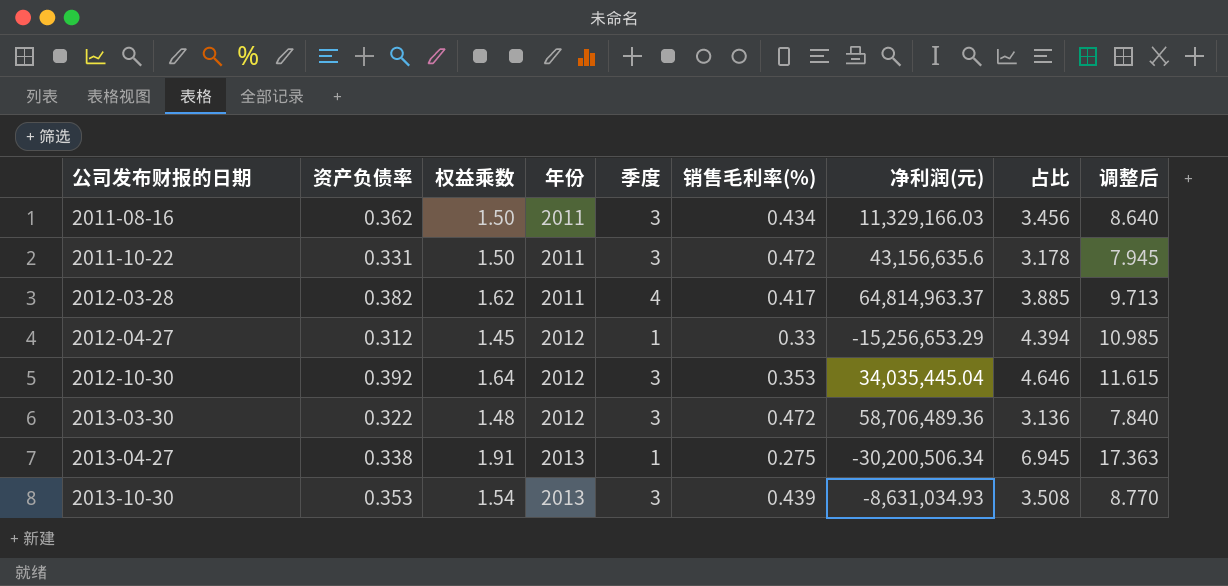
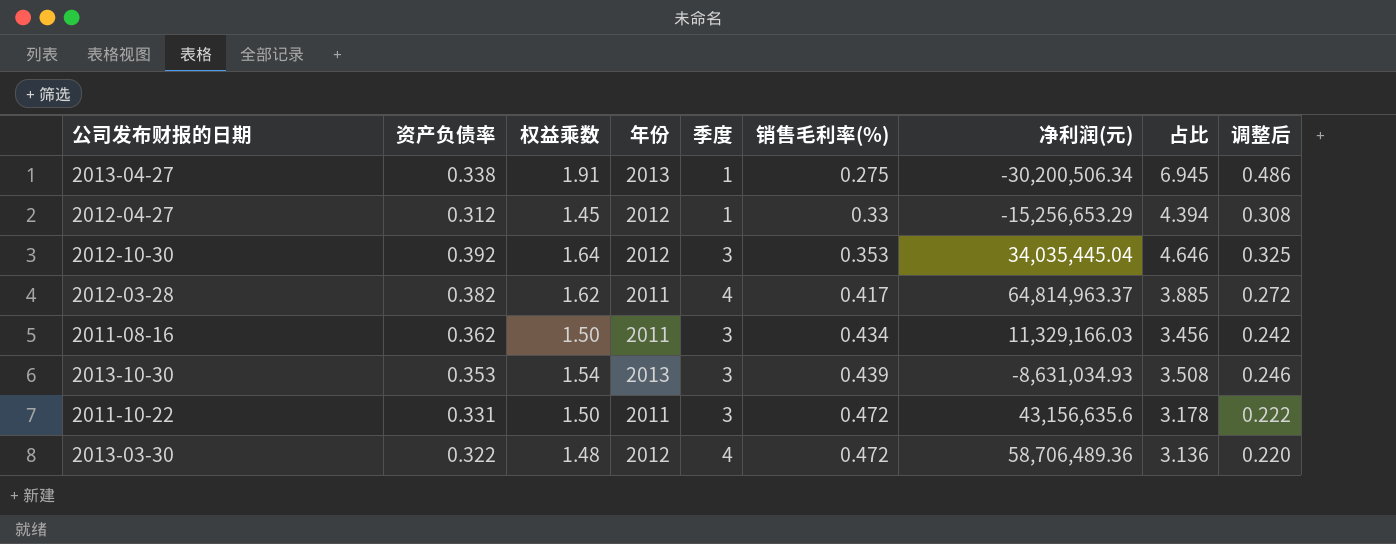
row order: 公司发布财报的日期 ascending -> 销售毛利率(%) ascending
column 调整后 | formula: [占比] * 2.5 -> [占比] * 0.07
2013-03-30 | 季度: 3 -> 4

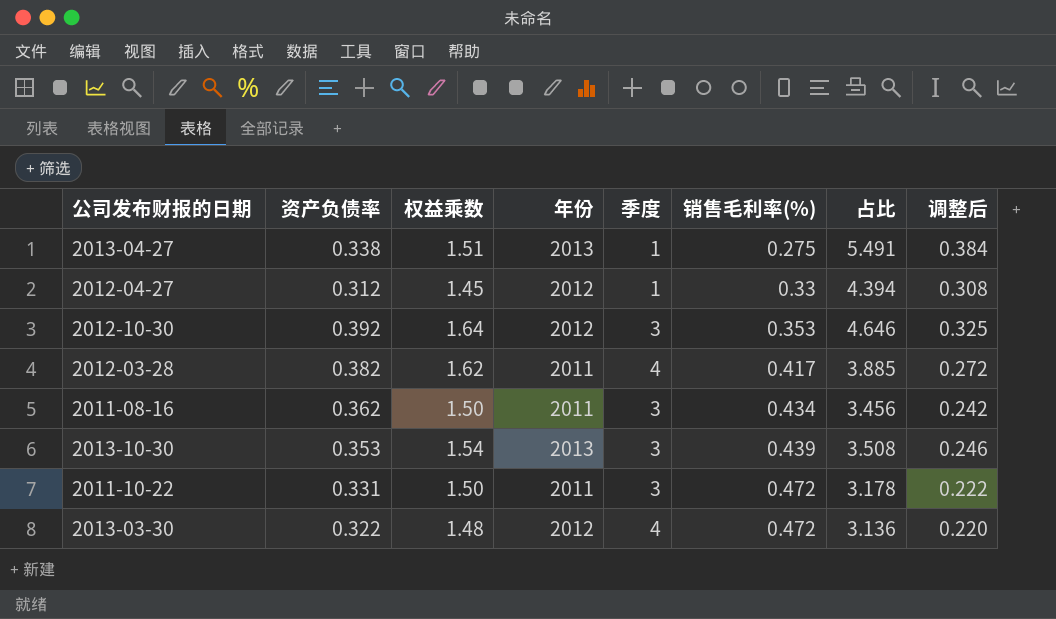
column 净利润(元) | position: 7 -> none
2013-04-27 | 权益乘数: 1.91 -> 1.51
2013-04-27 | 占比: 6.945 -> 5.491
2013-04-27 | 调整后: 0.486 -> 0.384

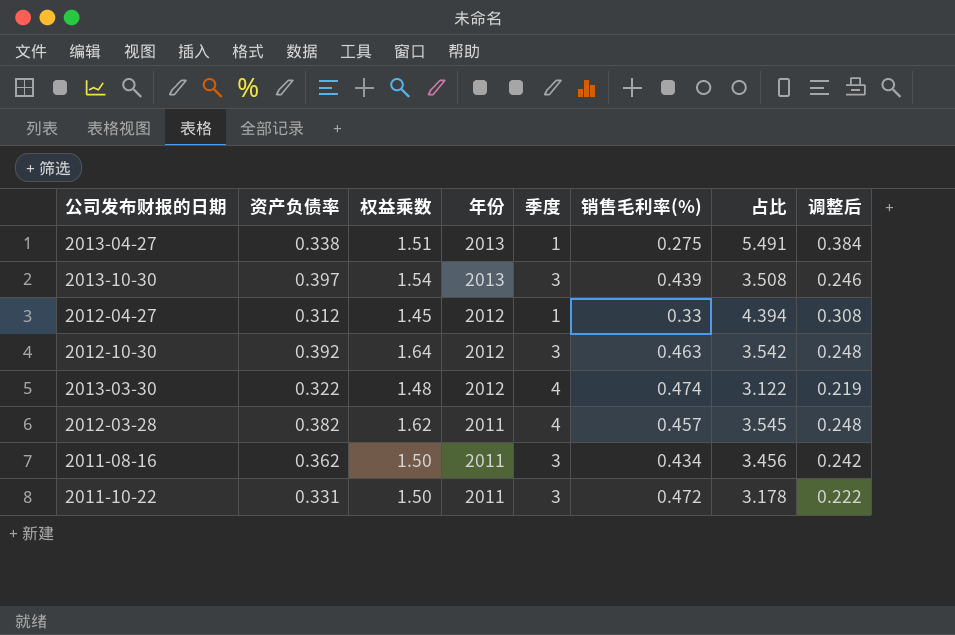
row order: 销售毛利率(%) ascending -> 年份 descending
2013-10-30 | 资产负债率: 0.353 -> 0.397
2012-10-30 | 销售毛利率(%): 0.353 -> 0.463
2012-10-30 | 占比: 4.646 -> 3.542
2012-10-30 | 调整后: 0.325 -> 0.248
2013-03-30 | 销售毛利率(%): 0.472 -> 0.474
2013-03-30 | 占比: 3.136 -> 3.122
2013-03-30 | 调整后: 0.220 -> 0.219
2012-03-28 | 销售毛利率(%): 0.417 -> 0.457
2012-03-28 | 占比: 3.885 -> 3.545
2012-03-28 | 调整后: 0.272 -> 0.248

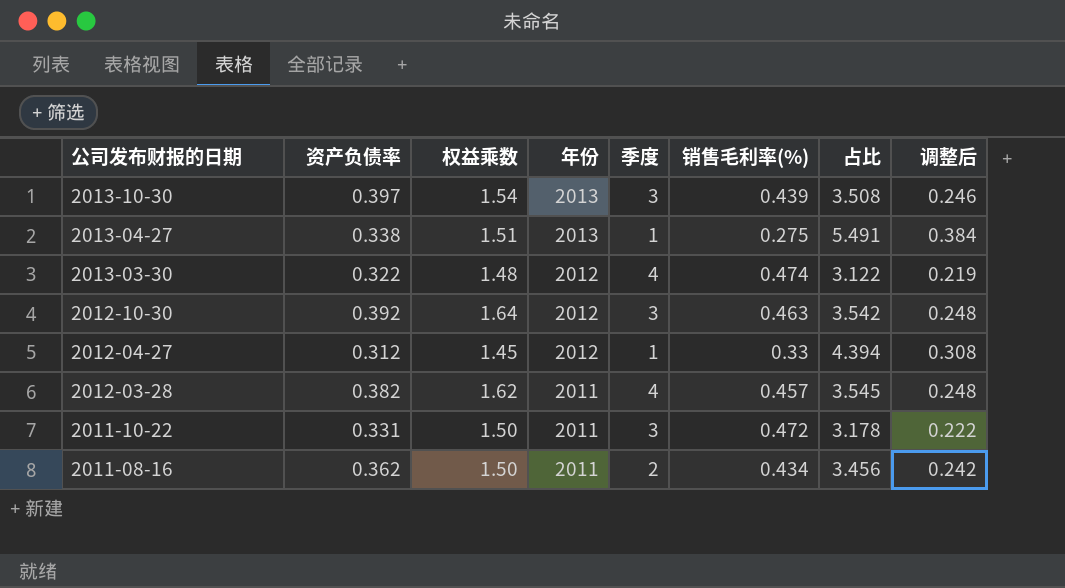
row order: 年份 descending -> 公司发布财报的日期 descending
2011-08-16 | 季度: 3 -> 2

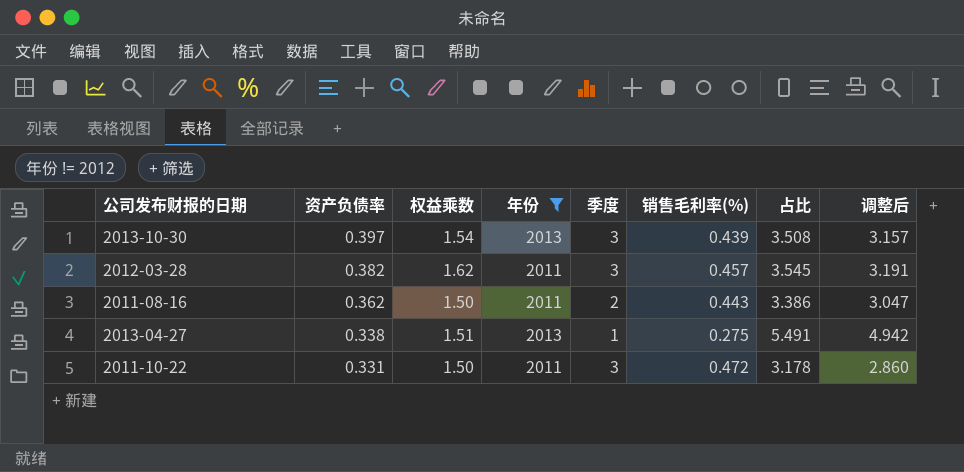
filter: none -> 年份 != 2012
row order: 公司发布财报的日期 descending -> 资产负债率 descending
column 调整后 | formula: [占比] * 0.07 -> [占比] * 0.9
2012-03-28 | 季度: 4 -> 3
2011-08-16 | 销售毛利率(%): 0.434 -> 0.443
2011-08-16 | 占比: 3.456 -> 3.386

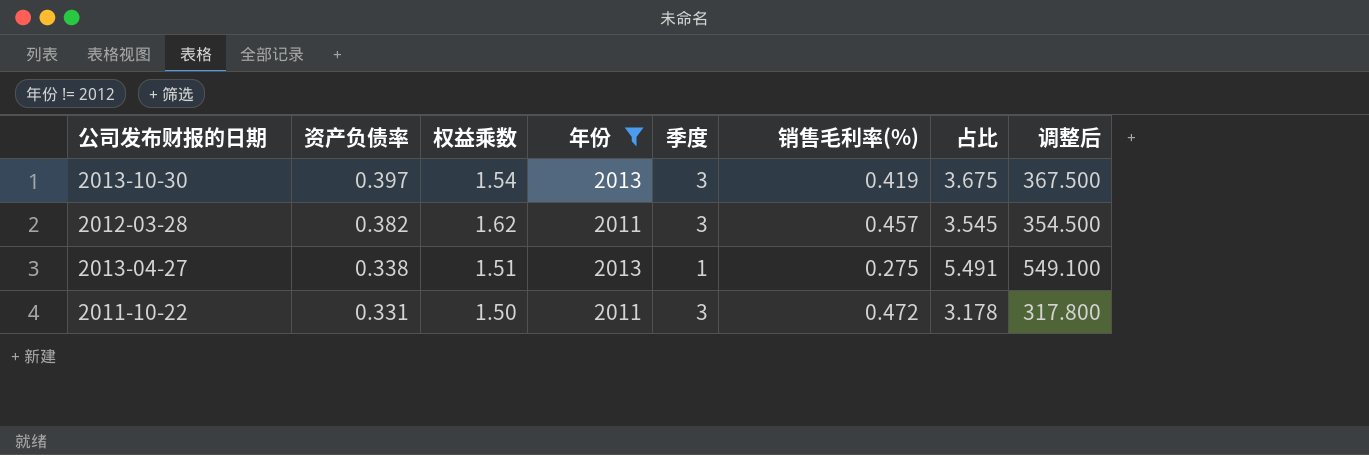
column 调整后 | formula: [占比] * 0.9 -> [占比] * 100
row 2011-08-16: 0.362 | 1.50 | 2011 | 2 | 0.443 | 3.386 | 3.047 -> none
2013-10-30 | 销售毛利率(%): 0.439 -> 0.419
2013-10-30 | 占比: 3.508 -> 3.675

